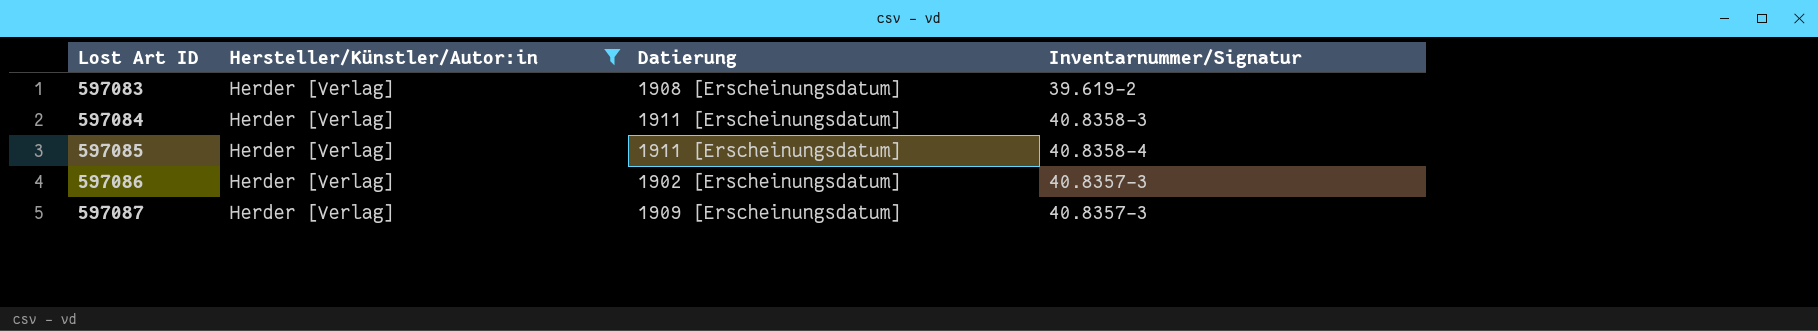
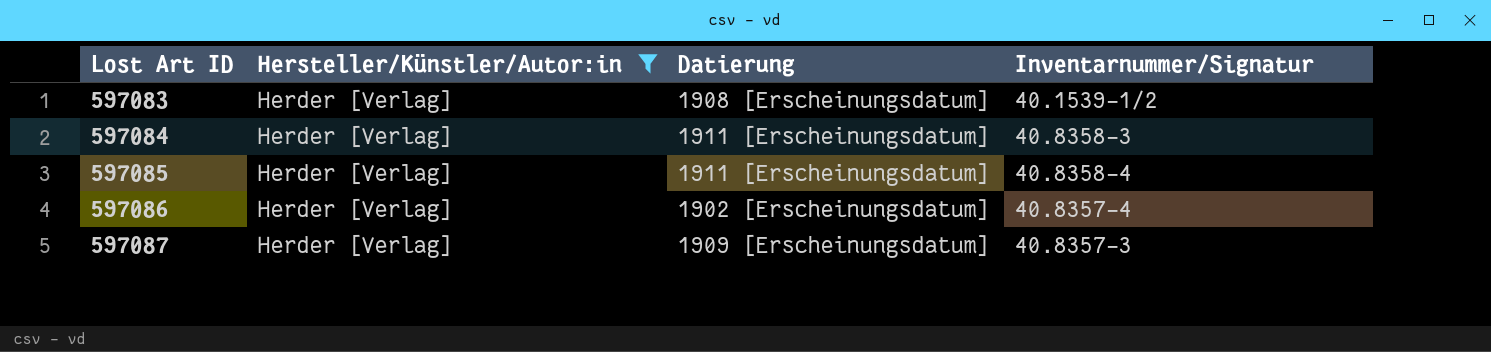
597083 | Inventarnummer/Signatur: 39.619-2 -> 40.1539-1/2
597086 | Inventarnummer/Signatur: 40.8357-3 -> 40.8357-4

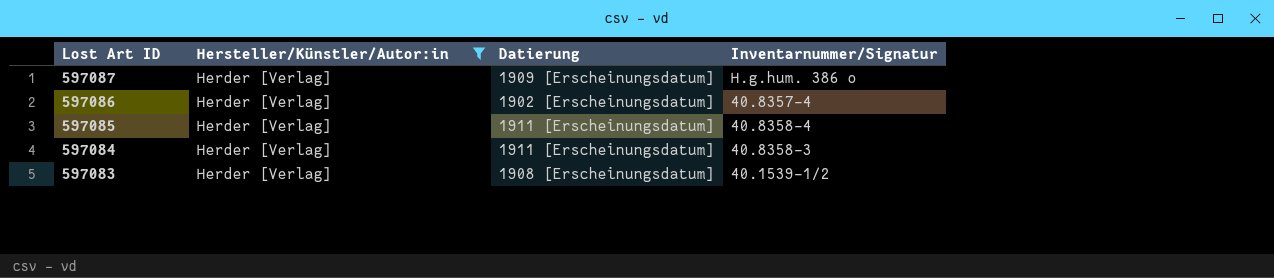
row order: Lost Art ID ascending -> Lost Art ID descending
597087 | Inventarnummer/Signatur: 40.8357-3 -> H.g.hum. 386 o

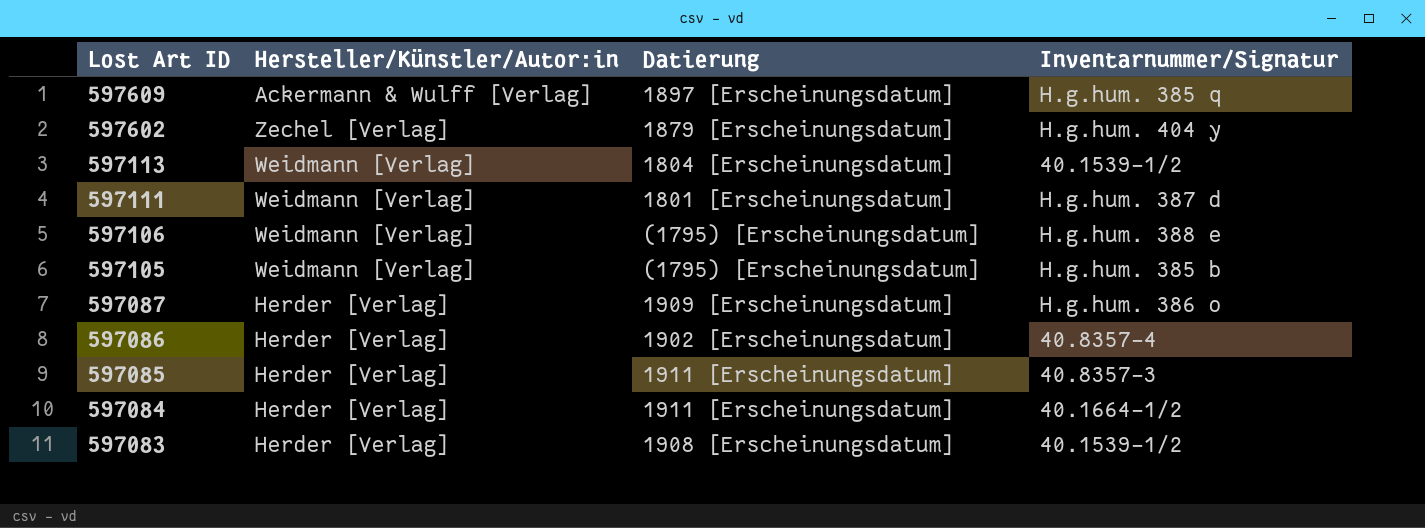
filter: Hersteller/Künstler/Autor:in = Herder [Verlag] -> none
597085 | Inventarnummer/Signatur: 40.8358-4 -> 40.8357-3
597084 | Inventarnummer/Signatur: 40.8358-3 -> 40.1664-1/2

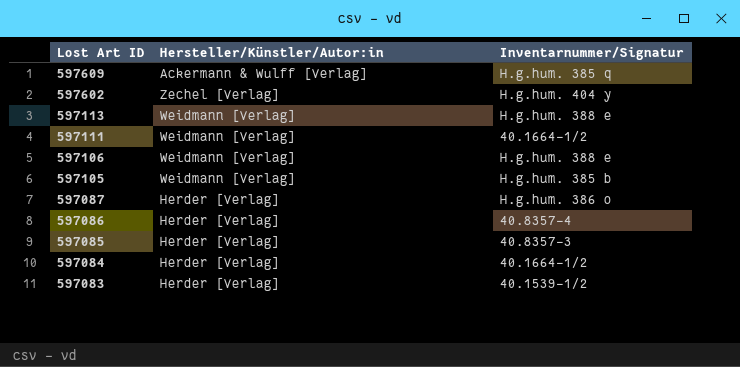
column Datierung | position: 3 -> none
597113 | Inventarnummer/Signatur: 40.1539-1/2 -> H.g.hum. 388 e
597111 | Inventarnummer/Signatur: H.g.hum. 387 d -> 40.1664-1/2

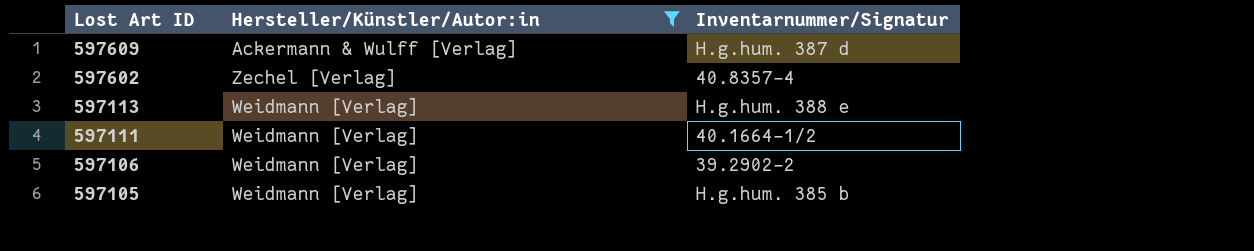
filter: none -> Hersteller/Künstler/Autor:in != Herder [Verlag]
597609 | Inventarnummer/Signatur: H.g.hum. 385 q -> H.g.hum. 387 d
597602 | Inventarnummer/Signatur: H.g.hum. 404 y -> 40.8357-4
597106 | Inventarnummer/Signatur: H.g.hum. 388 e -> 39.2902-2

